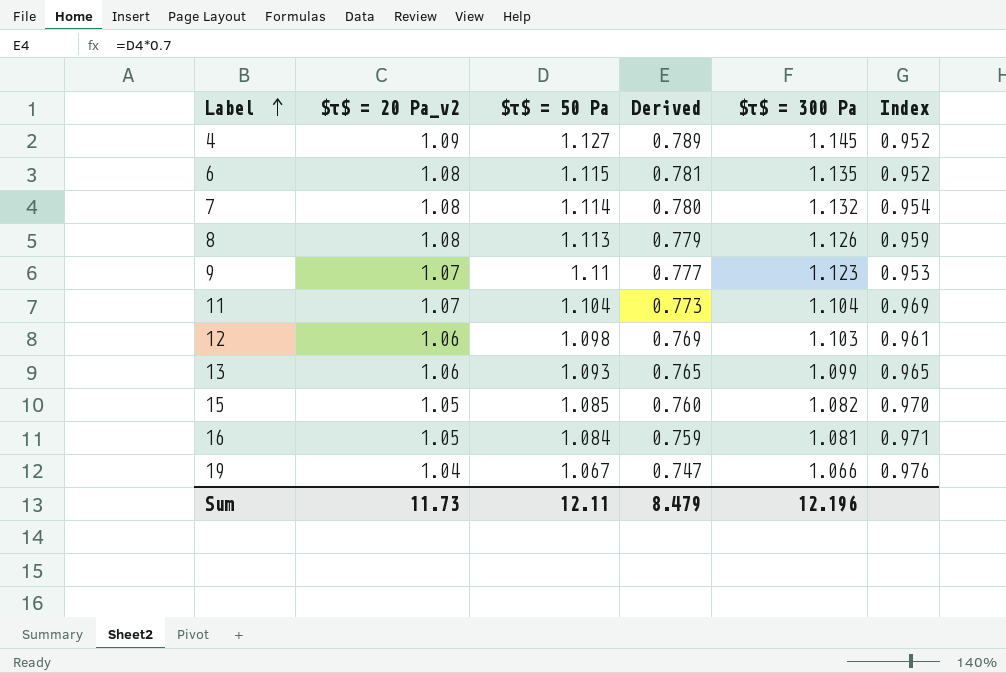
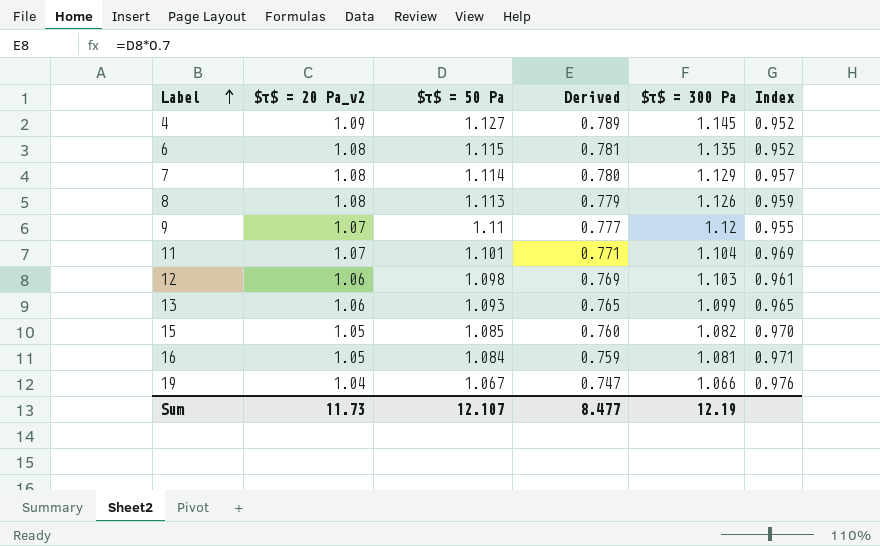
7 | $τ$ = 300 Pa: 1.132 -> 1.129
7 | Index: 0.954 -> 0.957
9 | $τ$ = 300 Pa: 1.123 -> 1.12
9 | Index: 0.953 -> 0.955
11 | $τ$ = 50 Pa: 1.104 -> 1.101
11 | Derived: 0.773 -> 0.771
Sum | $τ$ = 50 Pa: 12.11 -> 12.107
Sum | Derived: 8.479 -> 8.477
Sum | $τ$ = 300 Pa: 12.196 -> 12.19

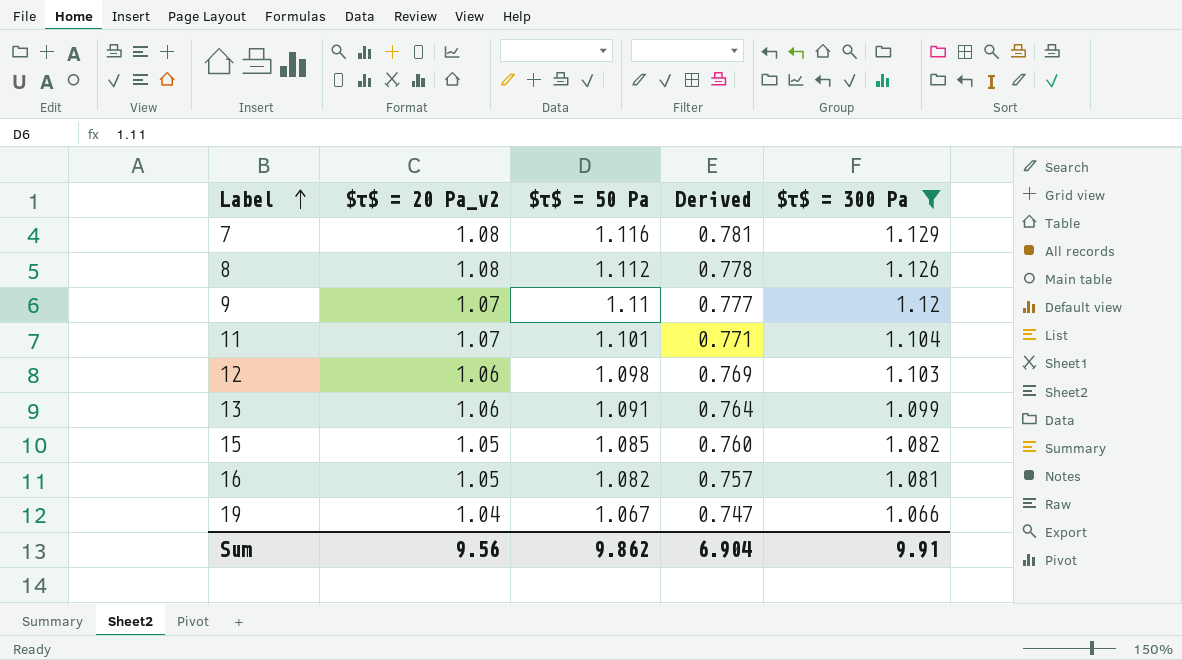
filter: none -> $τ$ = 300 Pa <= 1.129
column Index | formula: [$τ$ = 20 Pa_v2] / [$τ$ = 300 Pa] -> none
7 | $τ$ = 50 Pa: 1.114 -> 1.116
7 | Derived: 0.780 -> 0.781
8 | $τ$ = 50 Pa: 1.113 -> 1.112
8 | Derived: 0.779 -> 0.778
13 | $τ$ = 50 Pa: 1.093 -> 1.091
13 | Derived: 0.765 -> 0.764
16 | $τ$ = 50 Pa: 1.084 -> 1.082
16 | Derived: 0.759 -> 0.757
Sum | $τ$ = 20 Pa_v2: 11.73 -> 9.56
Sum | $τ$ = 50 Pa: 12.107 -> 9.862
Sum | Derived: 8.477 -> 6.904
Sum | $τ$ = 300 Pa: 12.19 -> 9.91

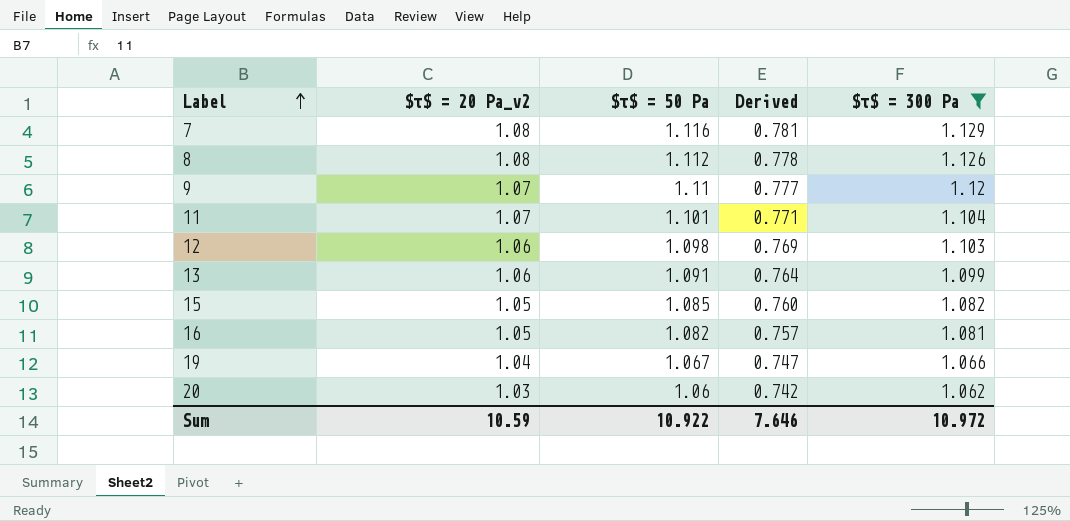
row 20: none -> 1.03 | 1.06 | 0.742 | 1.062
Sum | $τ$ = 20 Pa_v2: 9.56 -> 10.59
Sum | $τ$ = 50 Pa: 9.862 -> 10.922
Sum | Derived: 6.904 -> 7.646
Sum | $τ$ = 300 Pa: 9.91 -> 10.972

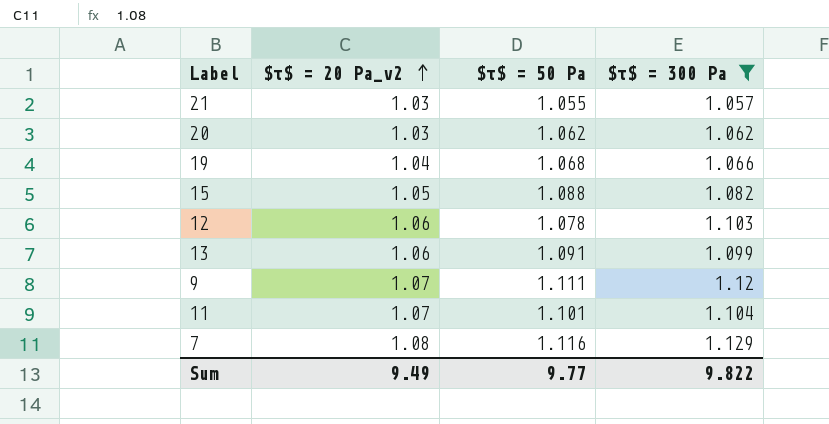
row order: Label ascending -> $τ$ = 20 Pa_v2 ascending
column Derived | formula: [$τ$ = 50 Pa] * 0.7 -> none
row 8: 1.08 | 1.112 | 0.778 | 1.126 -> none
row 16: 1.05 | 1.082 | 0.757 | 1.081 -> none
row 21: none -> 1.03 | 1.055 | 1.057
20 | $τ$ = 50 Pa: 1.06 -> 1.062
19 | $τ$ = 50 Pa: 1.067 -> 1.068
15 | $τ$ = 50 Pa: 1.085 -> 1.088
12 | $τ$ = 50 Pa: 1.098 -> 1.078
9 | $τ$ = 50 Pa: 1.11 -> 1.111
Sum | $τ$ = 20 Pa_v2: 10.59 -> 9.49
Sum | $τ$ = 50 Pa: 10.922 -> 9.77
Sum | $τ$ = 300 Pa: 10.972 -> 9.822

